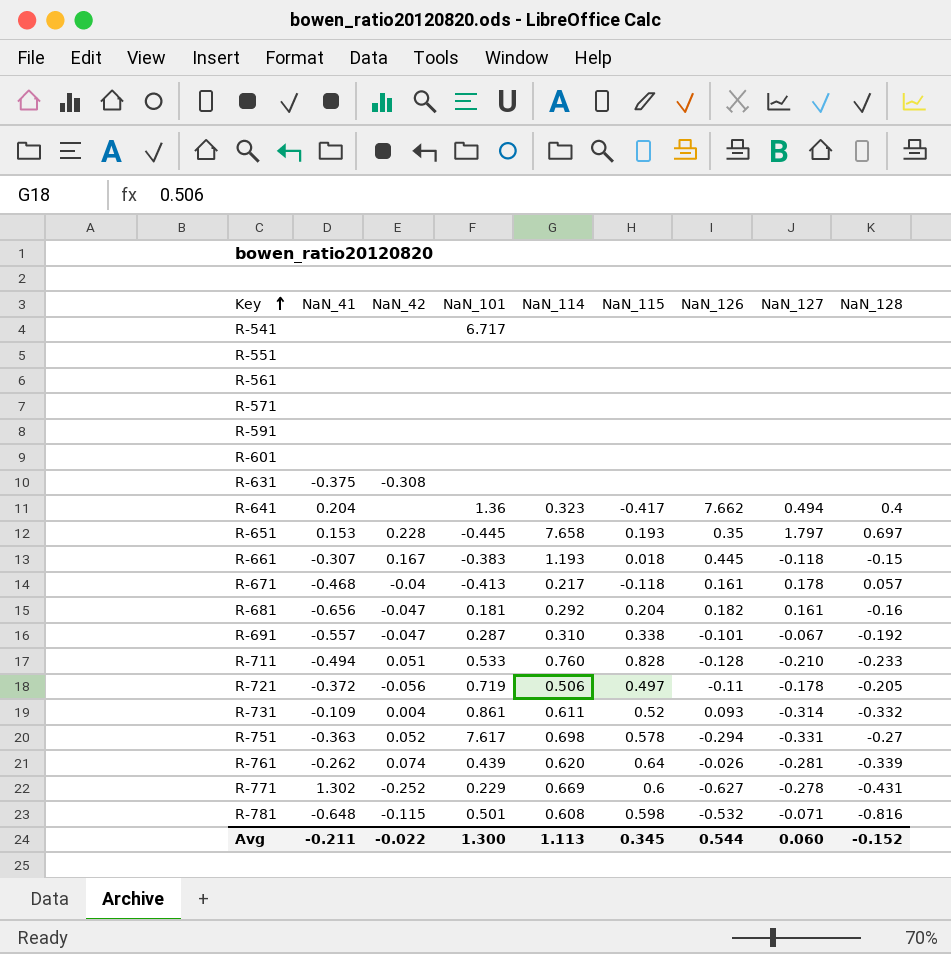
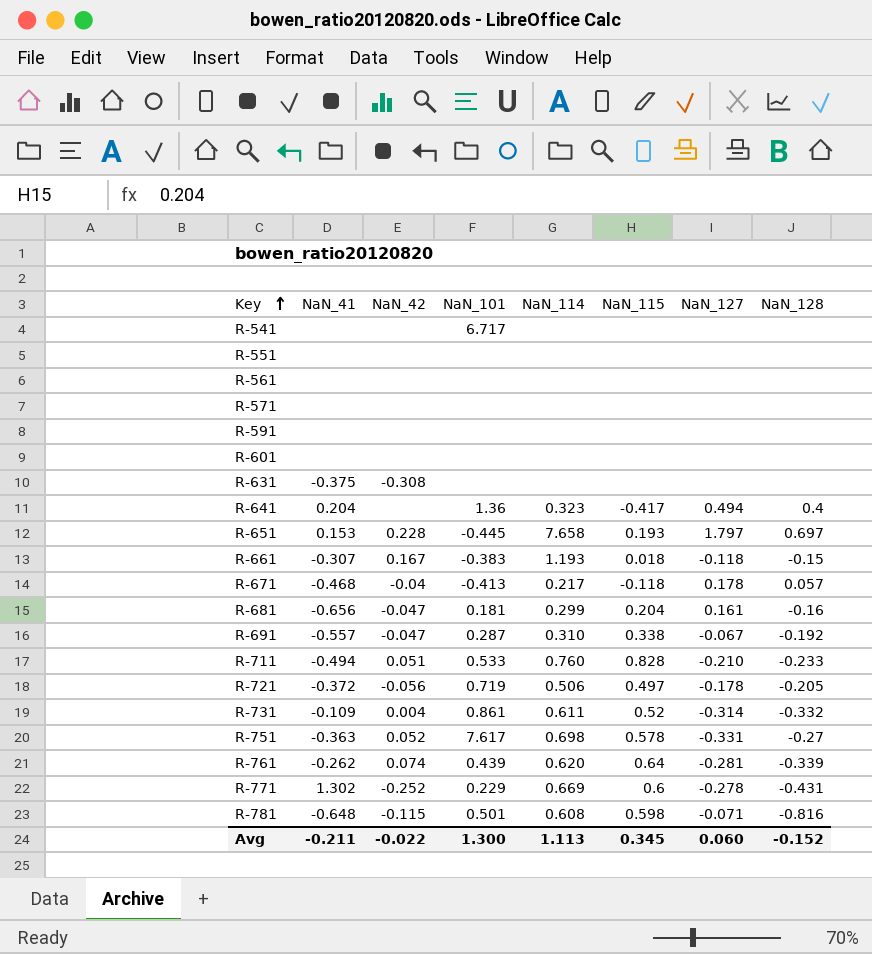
column NaN_126 | position: 7 -> none
R-681 | NaN_114: 0.292 -> 0.299

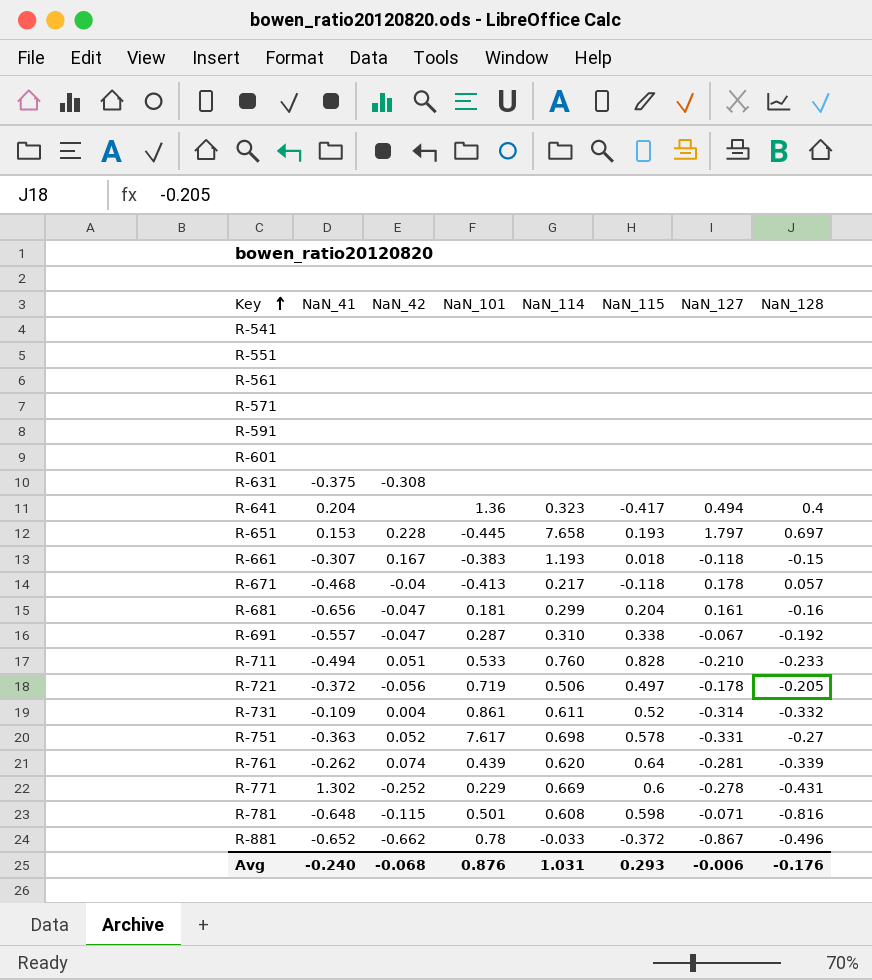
R-541 | NaN_101: 6.717 -> none
row R-881: none -> -0.652 | -0.662 | 0.78 | -0.033 | -0.372 | -0.867 | -0.496
Avg | NaN_41: -0.211 -> -0.240
Avg | NaN_42: -0.022 -> -0.068
Avg | NaN_101: 1.300 -> 0.876
Avg | NaN_114: 1.113 -> 1.031
Avg | NaN_115: 0.345 -> 0.293
Avg | NaN_127: 0.060 -> -0.006
Avg | NaN_128: -0.152 -> -0.176

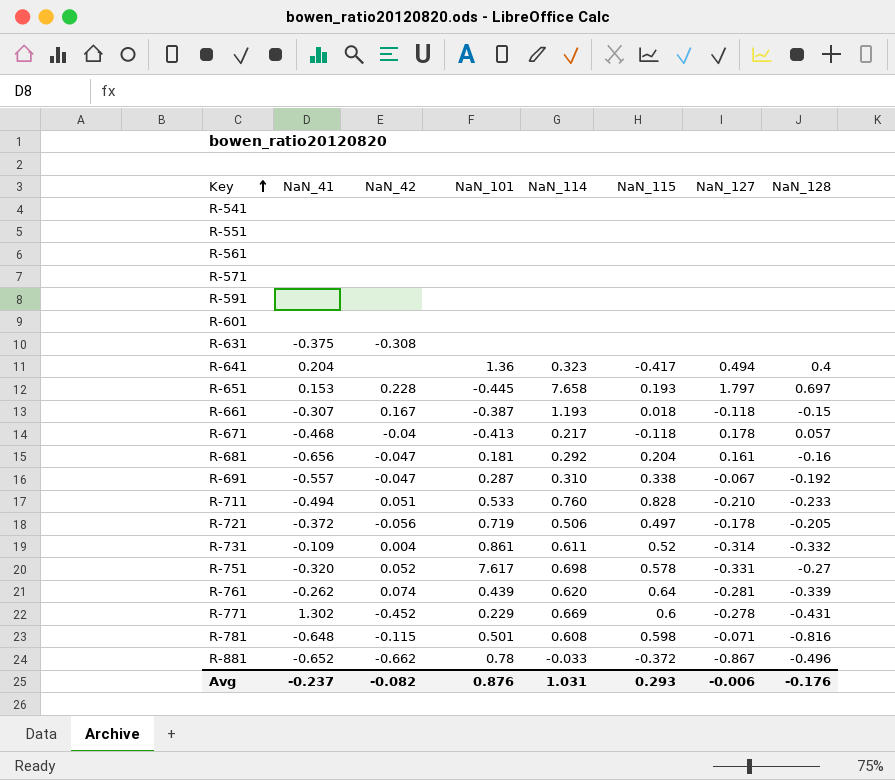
R-661 | NaN_101: -0.383 -> -0.387
R-681 | NaN_114: 0.299 -> 0.292
R-751 | NaN_41: -0.363 -> -0.320
R-771 | NaN_42: -0.252 -> -0.452
Avg | NaN_41: -0.240 -> -0.237
Avg | NaN_42: -0.068 -> -0.082

